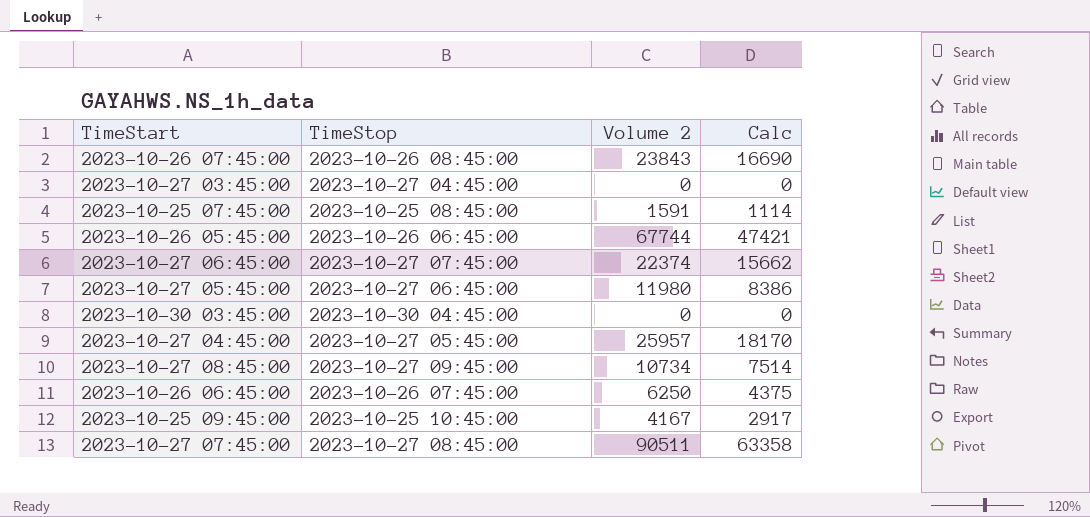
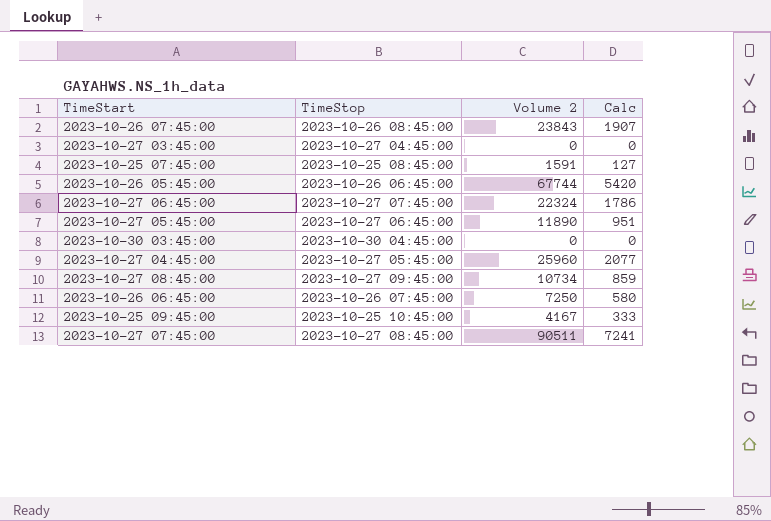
column Calc | formula: [Volume 2] * 0.7 -> [Volume 2] * 0.08
2023-10-27 06:45:00 | Volume 2: 22374 -> 22324
2023-10-27 05:45:00 | Volume 2: 11980 -> 11890
2023-10-27 04:45:00 | Volume 2: 25957 -> 25960
2023-10-26 06:45:00 | Volume 2: 6250 -> 7250

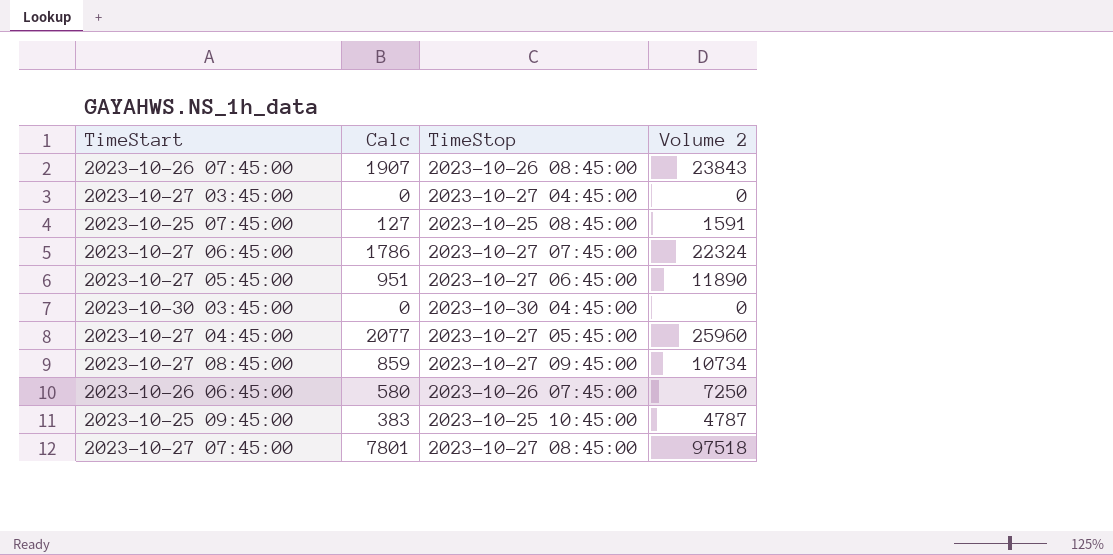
column Calc | position: 4 -> 2
row 2023-10-26 05:45:00: 2023-10-26 06:45:00 | 67744 | 5420 -> none
2023-10-25 09:45:00 | Calc: 333 -> 383
2023-10-25 09:45:00 | Volume 2: 4167 -> 4787
2023-10-27 07:45:00 | Calc: 7241 -> 7801
2023-10-27 07:45:00 | Volume 2: 90511 -> 97518

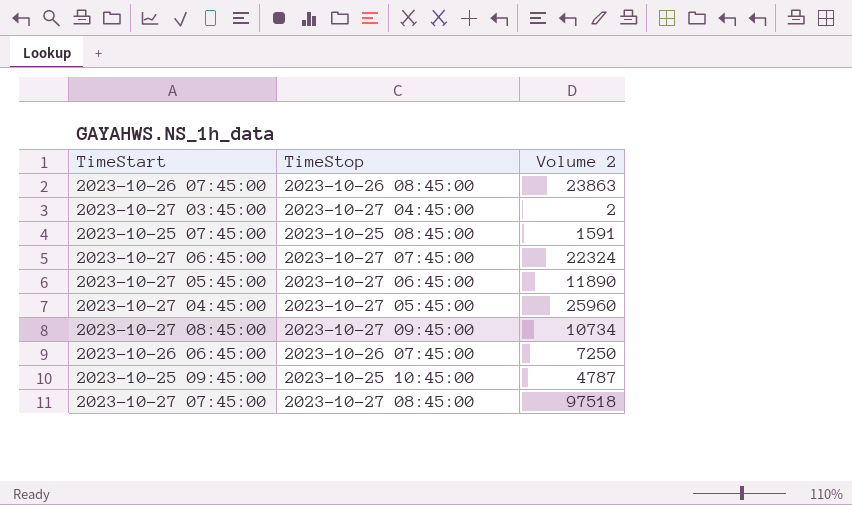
column Calc | formula: [Volume 2] * 0.08 -> none
row 2023-10-30 03:45:00: 0 | 2023-10-30 04:45:00 | 0 -> none
2023-10-26 07:45:00 | Volume 2: 23843 -> 23863
2023-10-27 03:45:00 | Volume 2: 0 -> 2

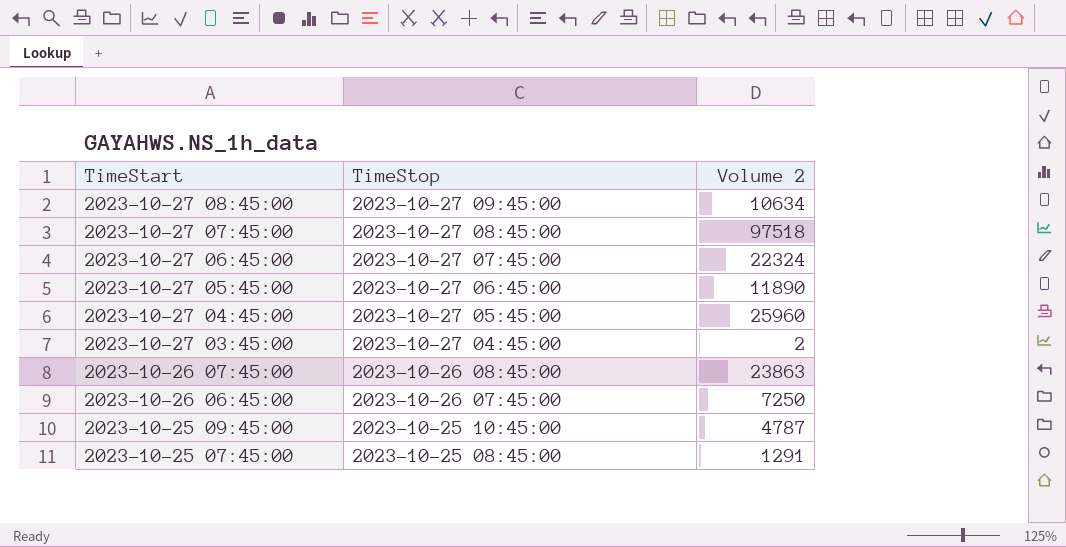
row order: none -> TimeStart descending
2023-10-27 08:45:00 | Volume 2: 10734 -> 10634
2023-10-25 07:45:00 | Volume 2: 1591 -> 1291

